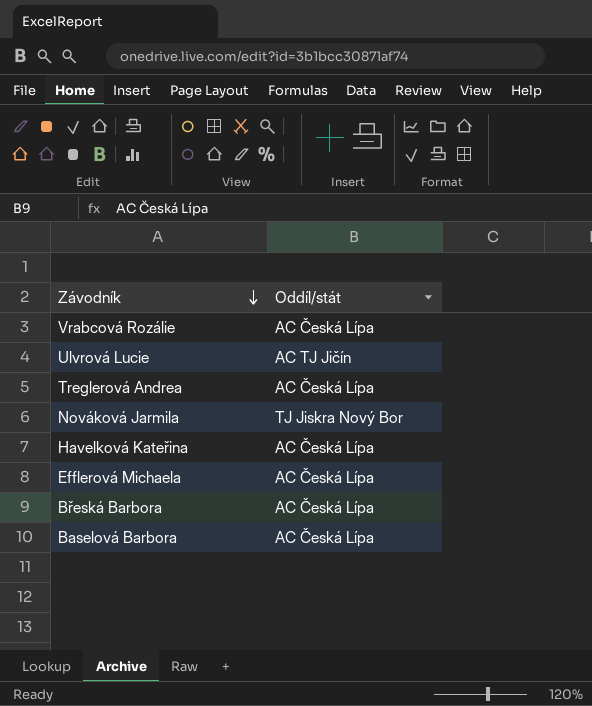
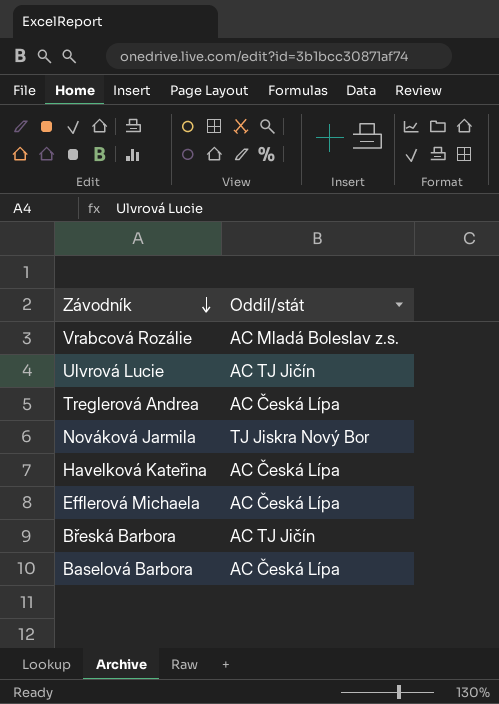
Vrabcová Rozálie | Oddíl/stát: AC Česká Lípa -> AC Mladá Boleslav z.s.
Břeská Barbora | Oddíl/stát: AC Česká Lípa -> AC TJ Jičín

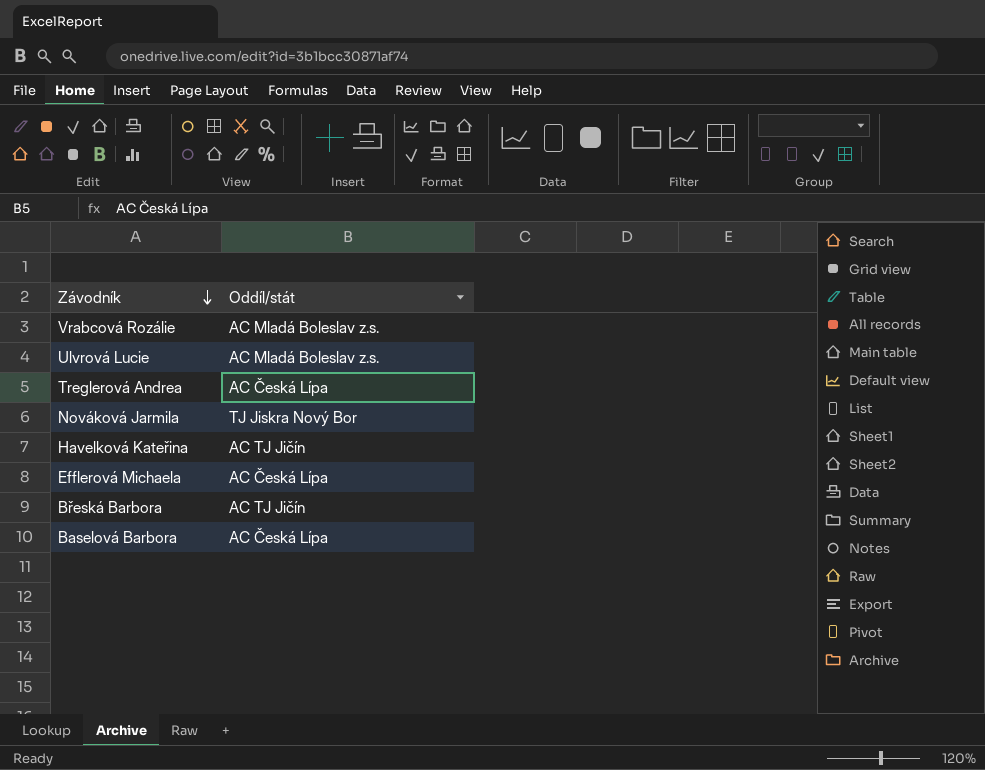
Ulvrová Lucie | Oddíl/stát: AC TJ Jičín -> AC Mladá Boleslav z.s.
Havelková Kateřina | Oddíl/stát: AC Česká Lípa -> AC TJ Jičín

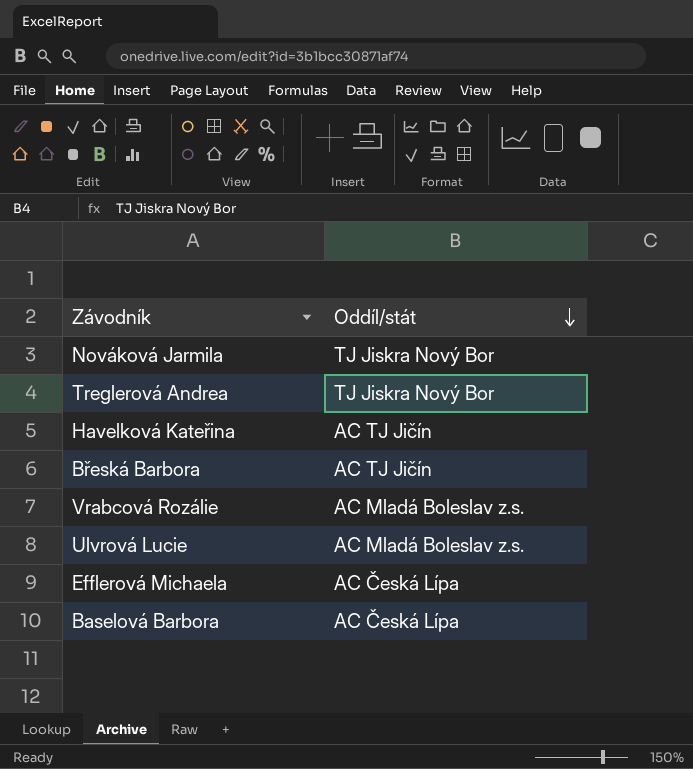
row order: Závodník descending -> Oddíl/stát descending
Treglerová Andrea | Oddíl/stát: AC Česká Lípa -> TJ Jiskra Nový Bor

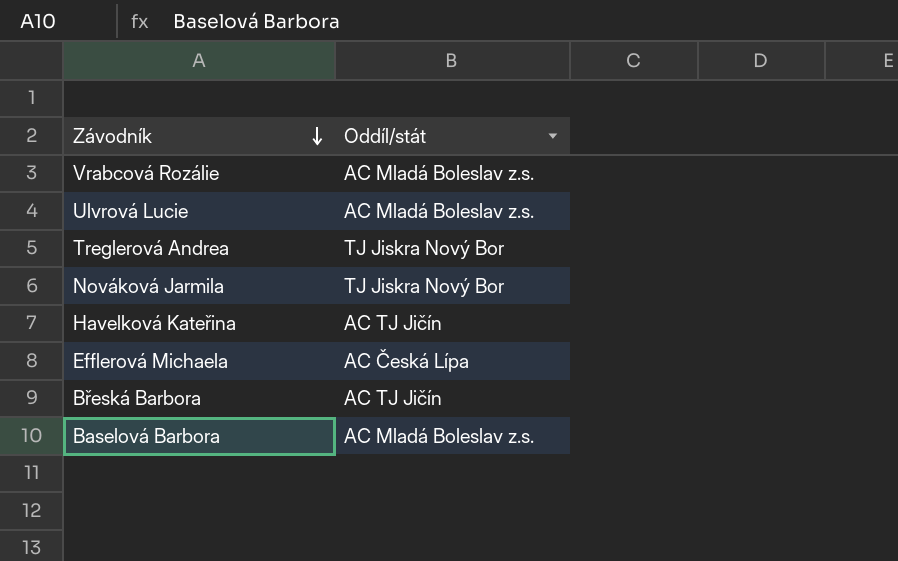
row order: Oddíl/stát descending -> Závodník descending
Baselová Barbora | Oddíl/stát: AC Česká Lípa -> AC Mladá Boleslav z.s.

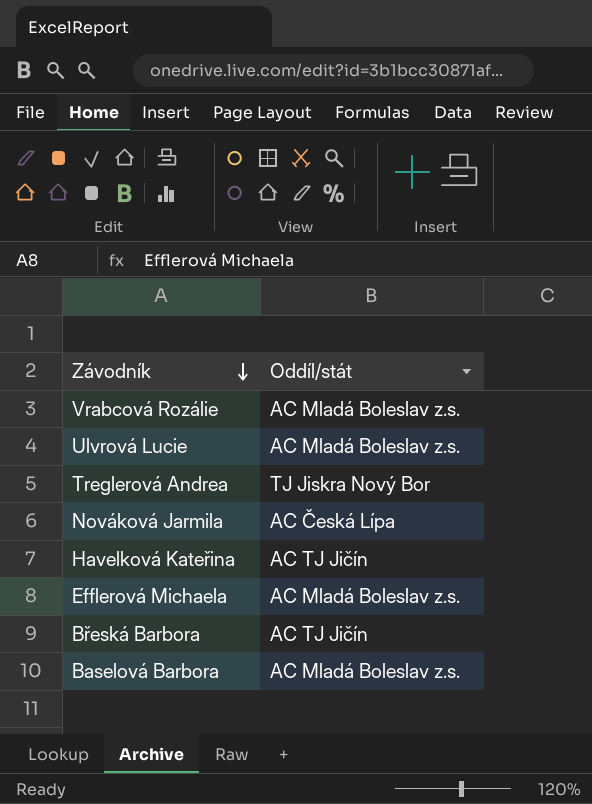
Nováková Jarmila | Oddíl/stát: TJ Jiskra Nový Bor -> AC Česká Lípa
Efflerová Michaela | Oddíl/stát: AC Česká Lípa -> AC Mladá Boleslav z.s.

